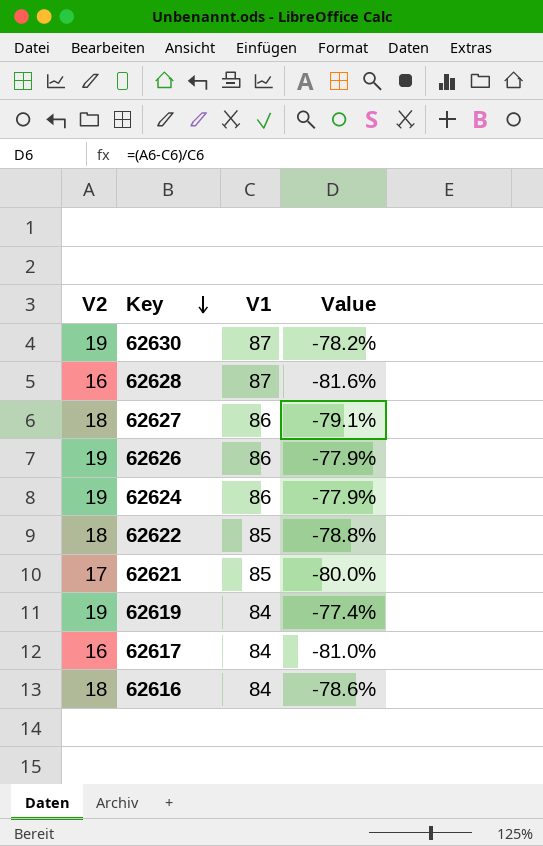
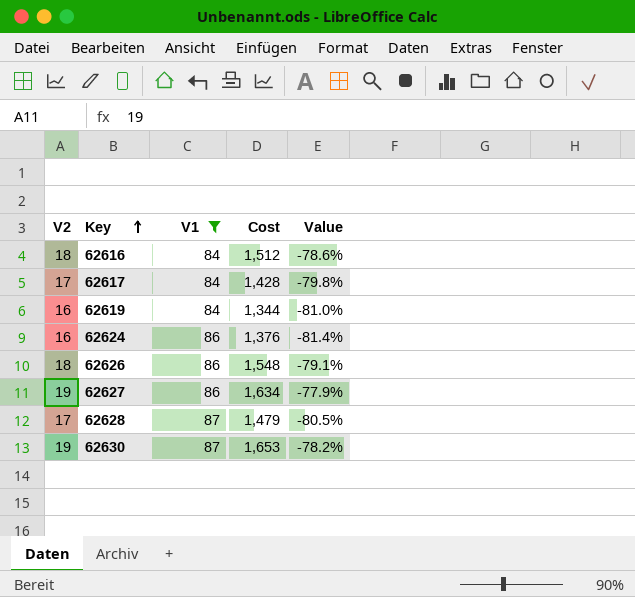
filter: none -> V1 != 85
row order: Key descending -> Key ascending
column Cost | formula: none -> [V2] * [V1]
62617 | V2: 16 -> 17
62617 | Value: -81.0% -> -79.8%
62619 | V2: 19 -> 16
62619 | Value: -77.4% -> -81.0%
62624 | V2: 19 -> 16
62624 | Value: -77.9% -> -81.4%
62626 | V2: 19 -> 18
62626 | Value: -77.9% -> -79.1%
62627 | V2: 18 -> 19
62627 | Value: -79.1% -> -77.9%
62628 | V2: 16 -> 17
62628 | Value: -81.6% -> -80.5%

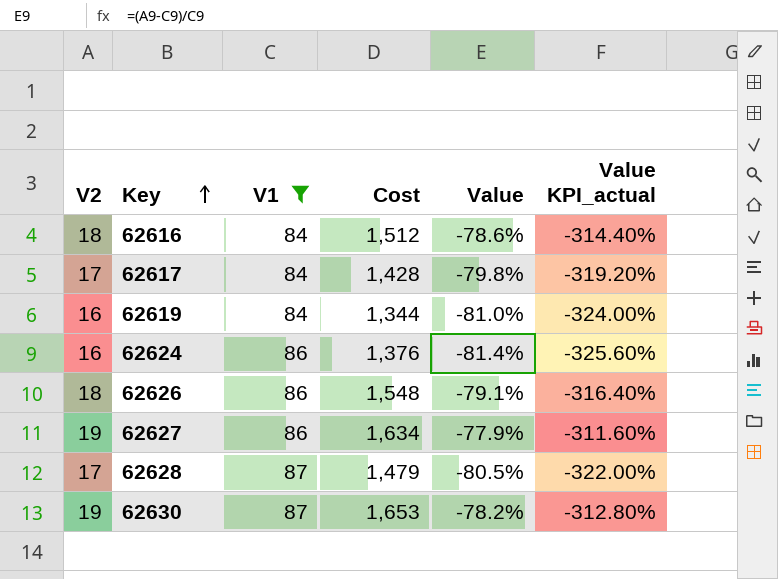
column Value KPI_actual | formula: none -> [Value] * 4

